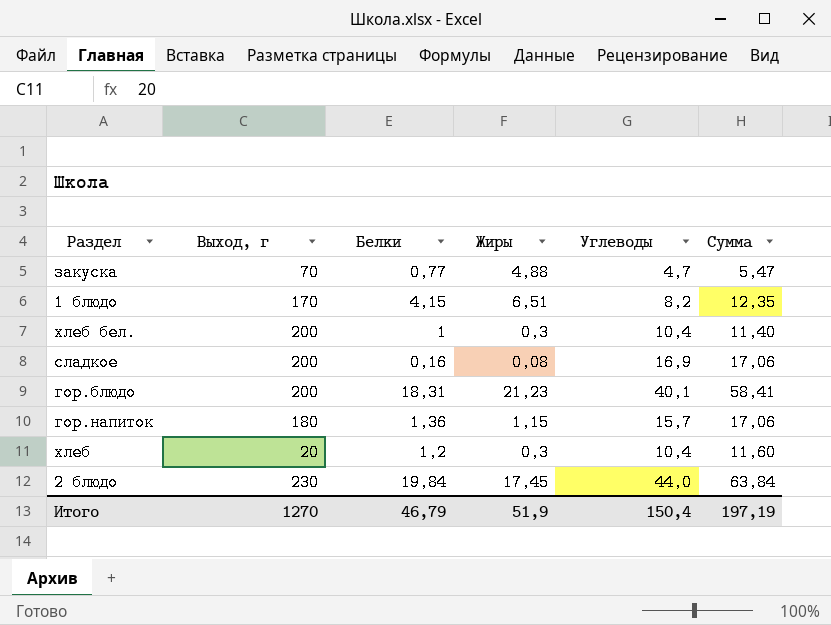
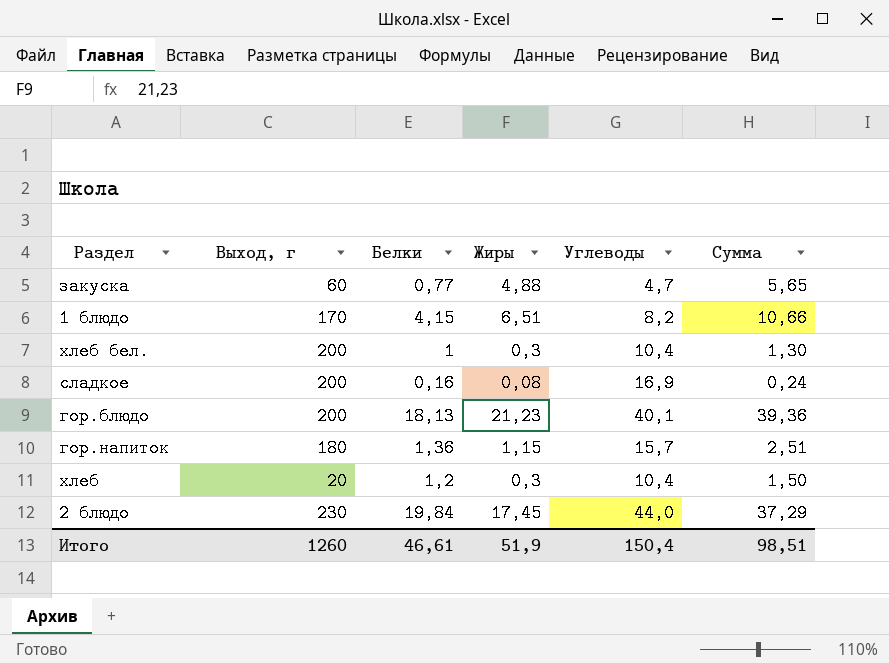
column Сумма | formula: [Белки] + [Углеводы] -> [Белки] + [Жиры]
закуска | Выход, г: 70 -> 60
гор.блюдо | Белки: 18,31 -> 18,13
Итого | Выход, г: 1270 -> 1260
Итого | Белки: 46,79 -> 46,61
Итого | Сумма: 197,19 -> 98,51

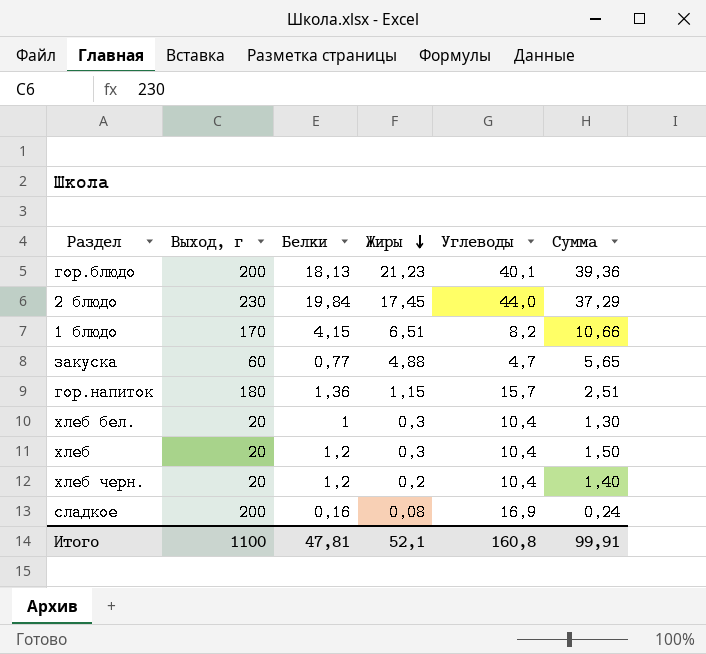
row order: none -> Жиры descending
хлеб бел. | Выход, г: 200 -> 20
row хлеб черн.: none -> 20 | 1,2 | 0,2 | 10,4 | 1,40
Итого | Выход, г: 1260 -> 1100
Итого | Белки: 46,61 -> 47,81
Итого | Жиры: 51,9 -> 52,1
Итого | Углеводы: 150,4 -> 160,8
Итого | Сумма: 98,51 -> 99,91

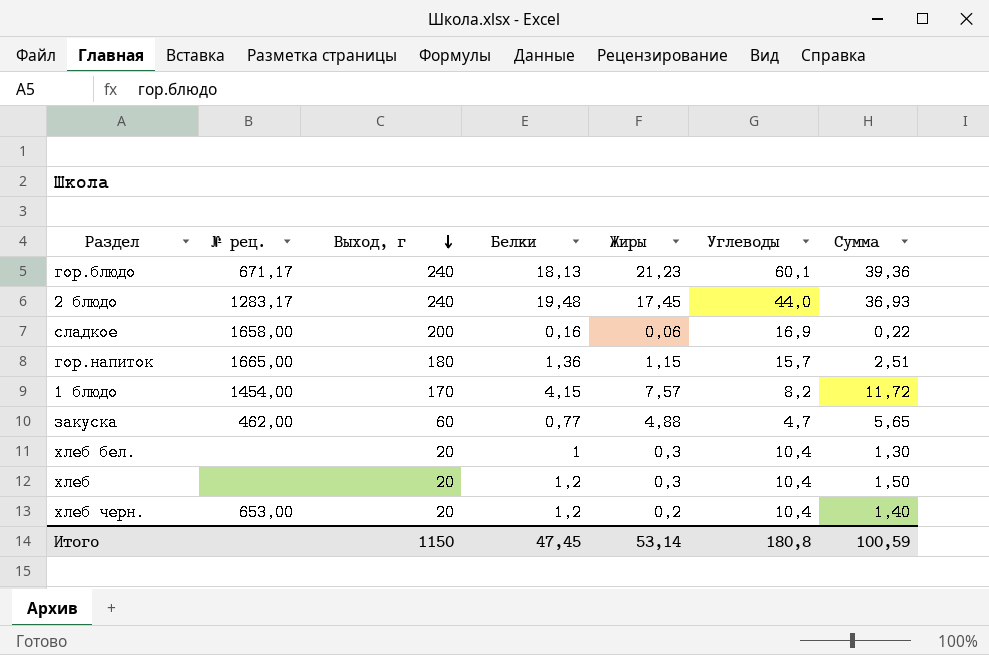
row order: Жиры descending -> Выход, г descending
column № рец. | position: none -> 2
гор.блюдо | Выход, г: 200 -> 240
гор.блюдо | Углеводы: 40,1 -> 60,1
2 блюдо | Выход, г: 230 -> 240
2 блюдо | Белки: 19,84 -> 19,48
2 блюдо | Сумма: 37,29 -> 36,93
сладкое | Жиры: 0,08 -> 0,06
сладкое | Сумма: 0,24 -> 0,22
1 блюдо | Жиры: 6,51 -> 7,57
1 блюдо | Сумма: 10,66 -> 11,72
Итого | Выход, г: 1100 -> 1150
Итого | Белки: 47,81 -> 47,45
Итого | Жиры: 52,1 -> 53,14
Итого | Углеводы: 160,8 -> 180,8
Итого | Сумма: 99,91 -> 100,59

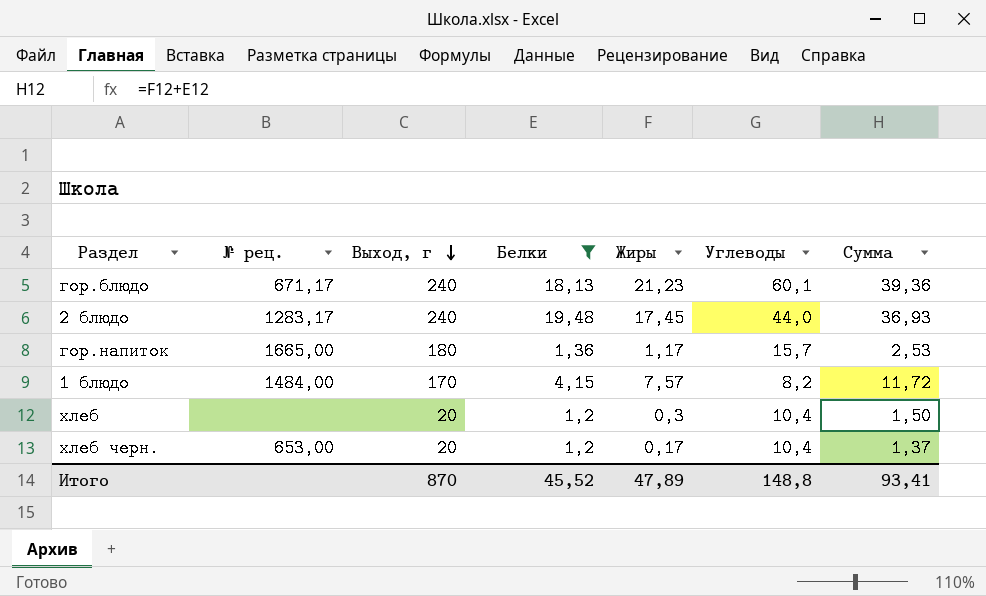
filter: none -> Белки >= 1,2
гор.напиток | Жиры: 1,15 -> 1,17
гор.напиток | Сумма: 2,51 -> 2,53
1 блюдо | № рец.: 1454,00 -> 1484,00
хлеб черн. | Жиры: 0,2 -> 0,17
хлеб черн. | Сумма: 1,40 -> 1,37
Итого | Выход, г: 1150 -> 870
Итого | Белки: 47,45 -> 45,52
Итого | Жиры: 53,14 -> 47,89
Итого | Углеводы: 180,8 -> 148,8
Итого | Сумма: 100,59 -> 93,41

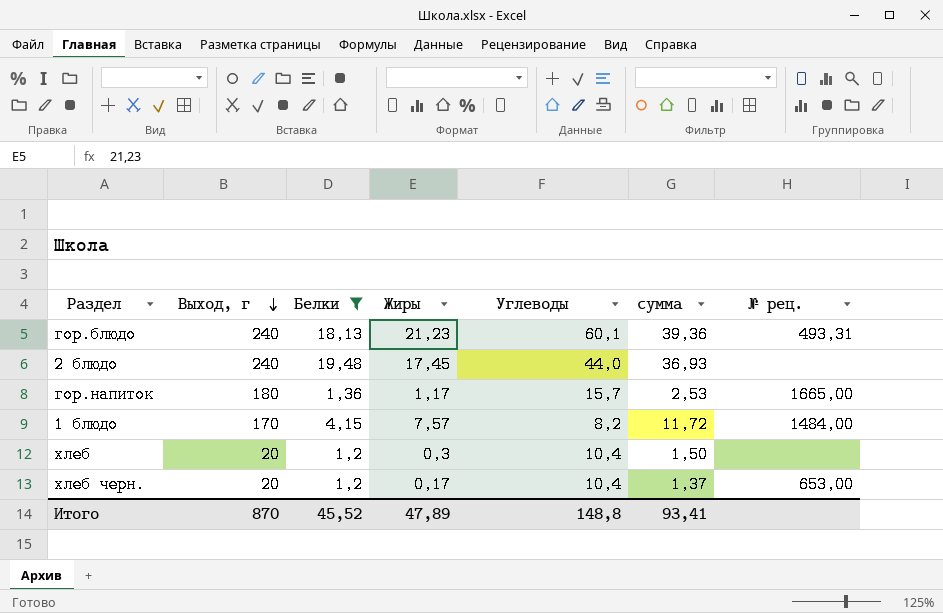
column name: Сумма -> сумма
column № рец. | position: 2 -> 7
гор.блюдо | № рец.: 671,17 -> 493,31
2 блюдо | № рец.: 1283,17 -> none

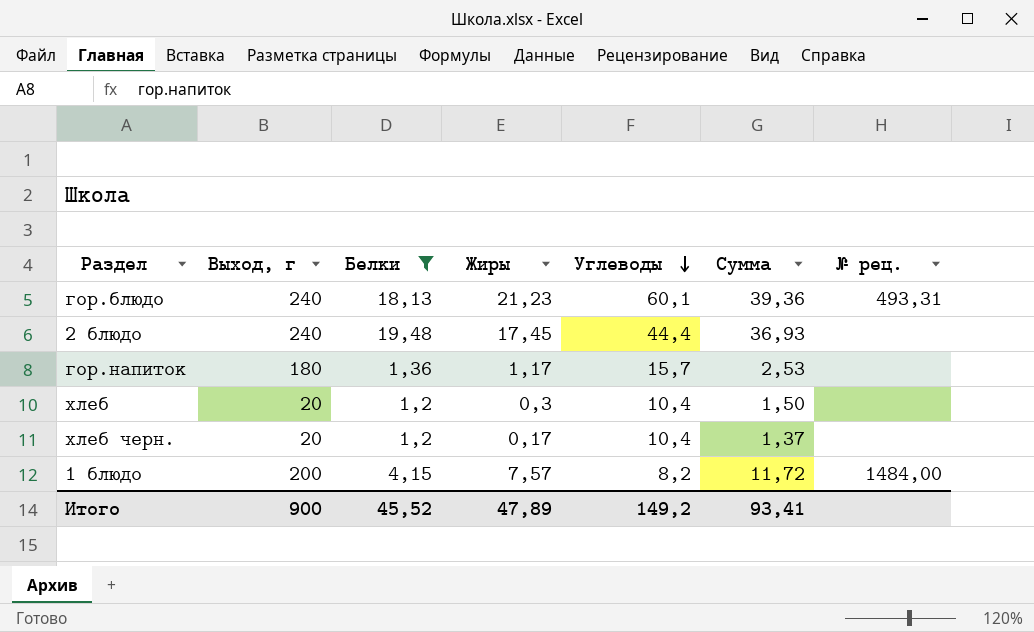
row order: Выход, г descending -> Углеводы descending
column name: сумма -> Сумма
2 блюдо | Углеводы: 44,0 -> 44,4
гор.напиток | № рец.: 1665,00 -> none
хлеб черн. | № рец.: 653,00 -> none
1 блюдо | Выход, г: 170 -> 200
Итого | Выход, г: 870 -> 900
Итого | Углеводы: 148,8 -> 149,2

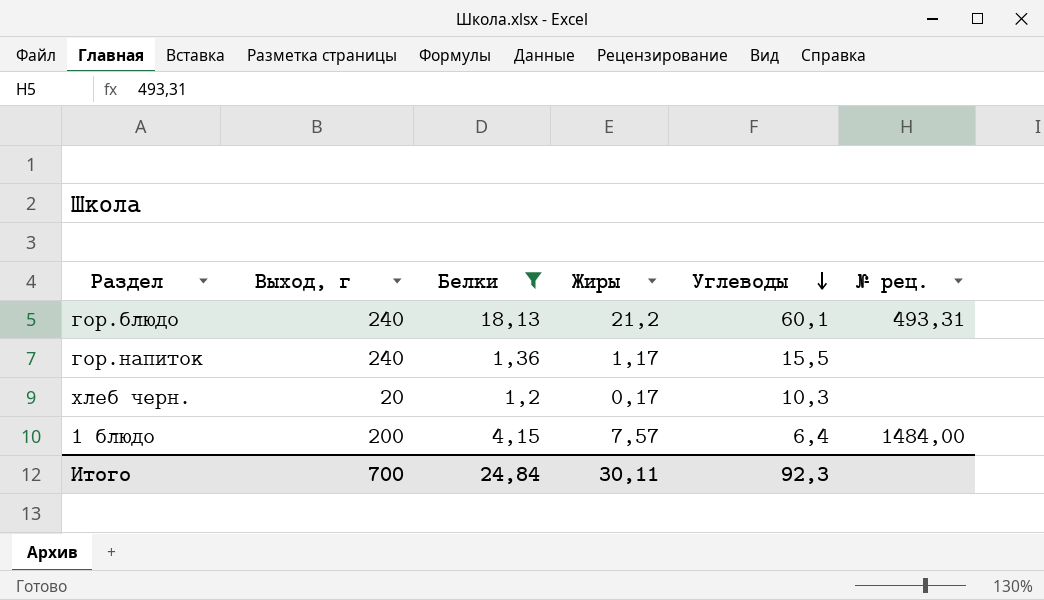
column Сумма | formula: [Белки] + [Жиры] -> none
row 2 блюдо: 240 | 19,48 | 17,45 | 44,4 | 36,93 | none -> none
row хлеб: 20 | 1,2 | 0,3 | 10,4 | 1,50 | none -> none
гор.блюдо | Жиры: 21,23 -> 21,2
гор.напиток | Выход, г: 180 -> 240
гор.напиток | Углеводы: 15,7 -> 15,5
хлеб черн. | Углеводы: 10,4 -> 10,3
1 блюдо | Углеводы: 8,2 -> 6,4
Итого | Выход, г: 900 -> 700
Итого | Белки: 45,52 -> 24,84
Итого | Жиры: 47,89 -> 30,11
Итого | Углеводы: 149,2 -> 92,3

